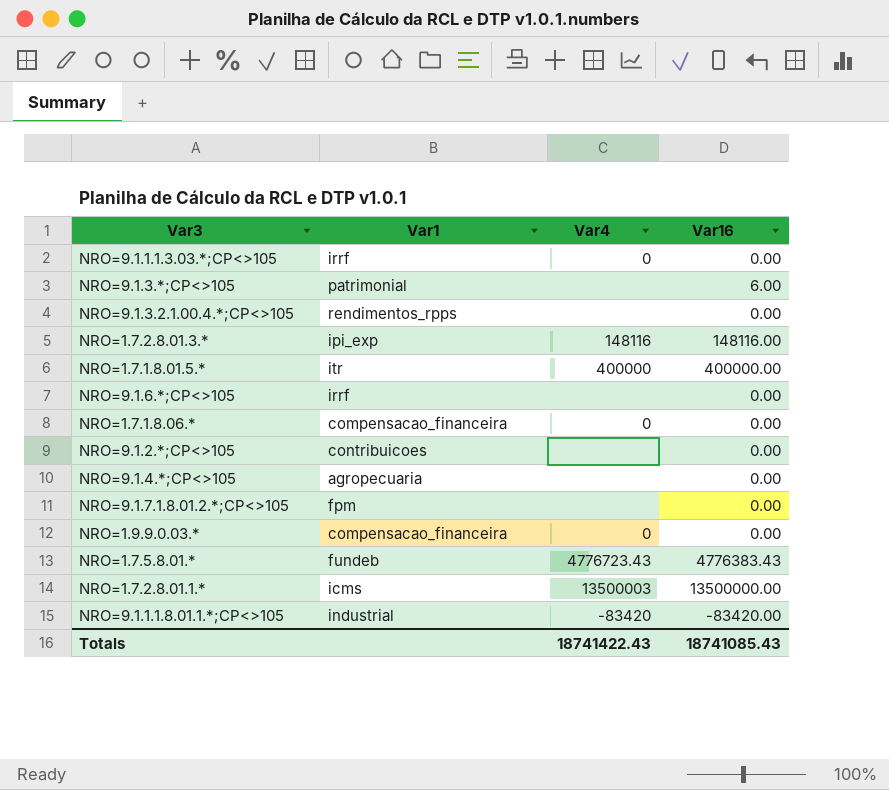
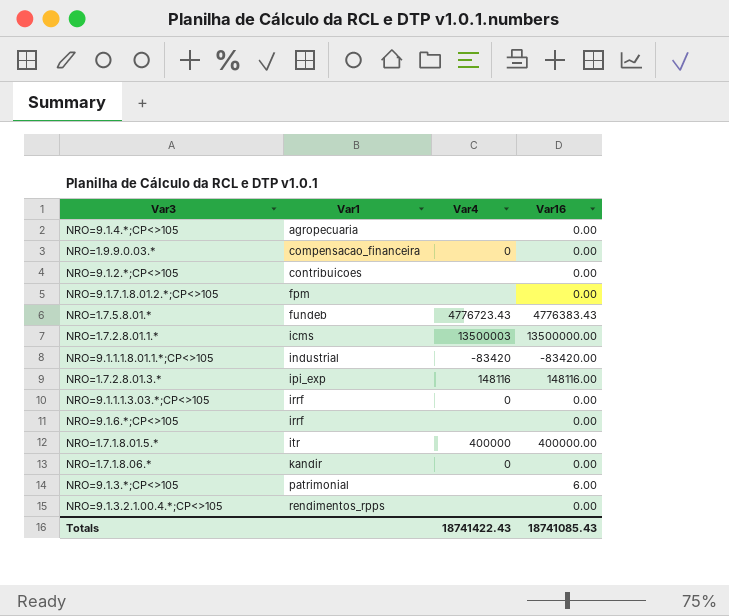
row order: none -> Var1 ascending
NRO=1.7.1.8.06.* | Var1: compensacao_financeira -> kandir

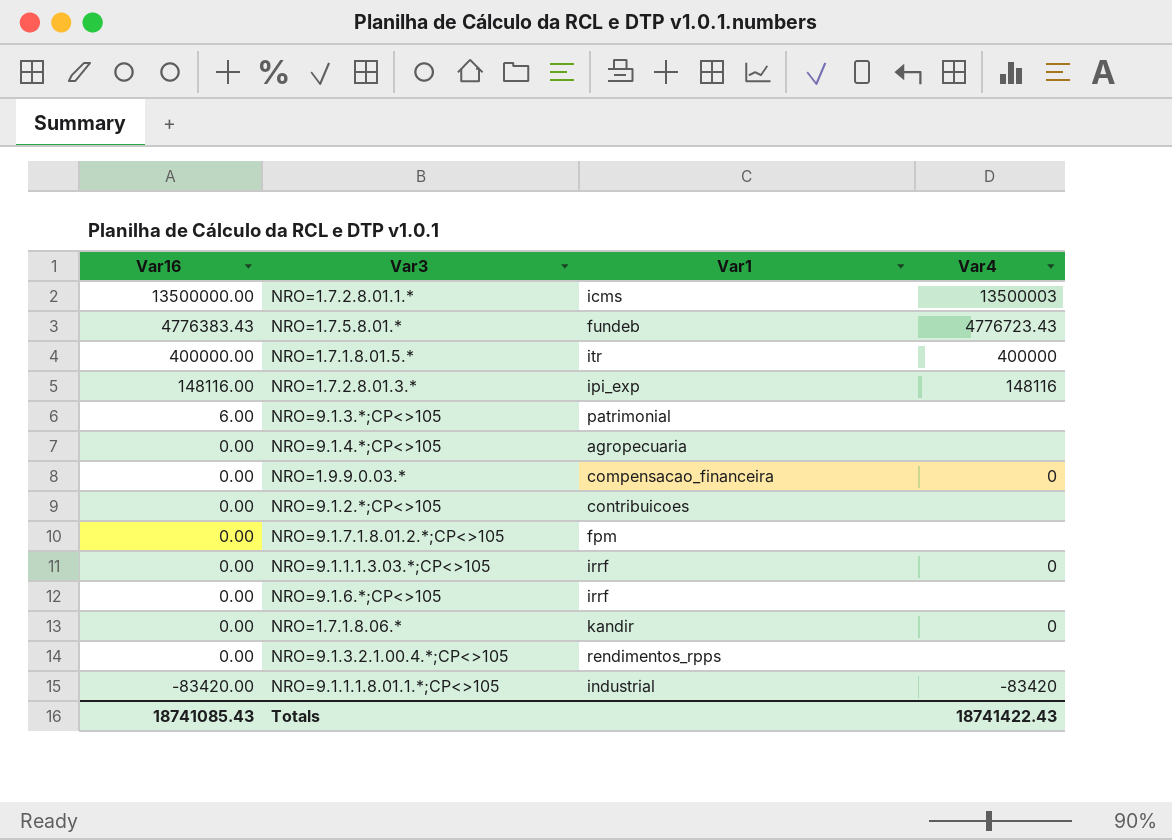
row order: Var1 ascending -> Var16 descending
column Var16 | position: 4 -> 1

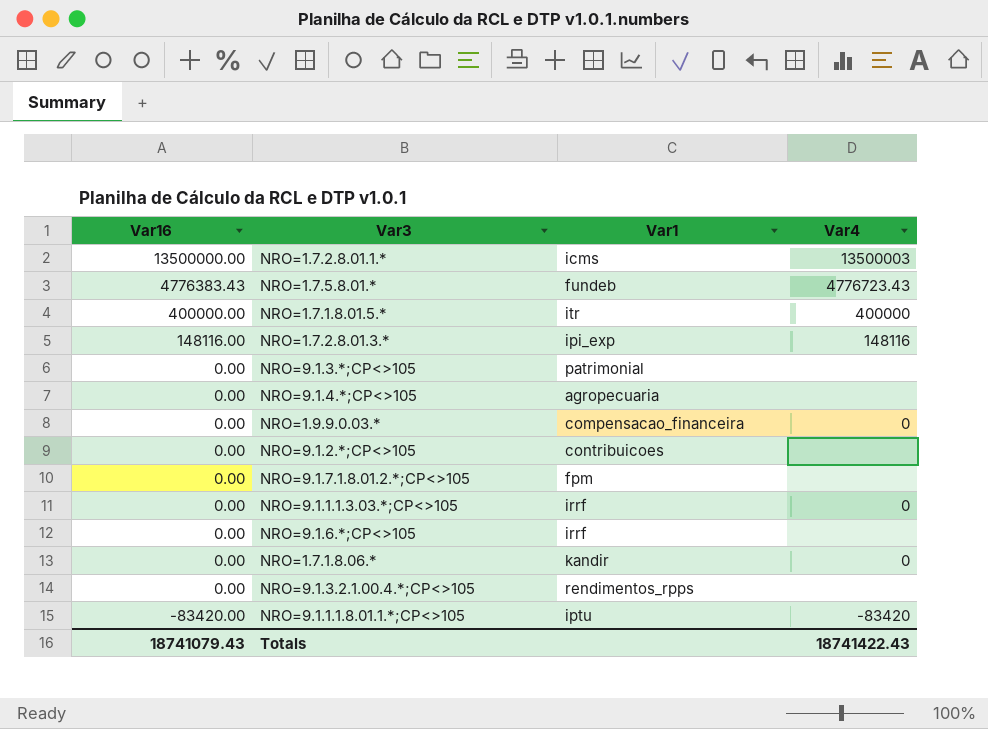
NRO=9.1.3.*;CP<>105 | Var16: 6.00 -> 0.00
NRO=9.1.1.1.8.01.1.*;CP<>105 | Var1: industrial -> iptu
Totals | Var16: 18741085.43 -> 18741079.43

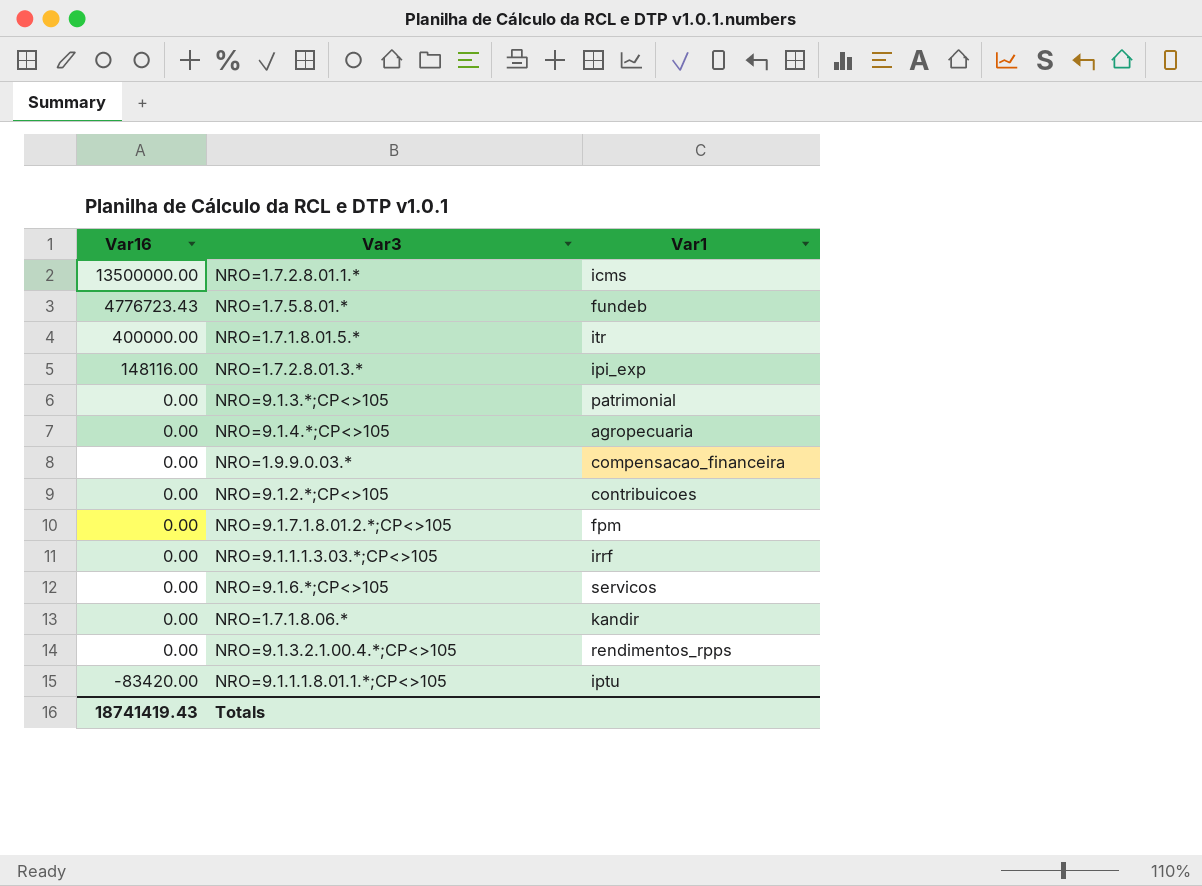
column Var4 | position: 4 -> none
NRO=1.7.5.8.01.* | Var16: 4776383.43 -> 4776723.43
NRO=9.1.6.*;CP<>105 | Var1: irrf -> servicos
Totals | Var16: 18741079.43 -> 18741419.43

